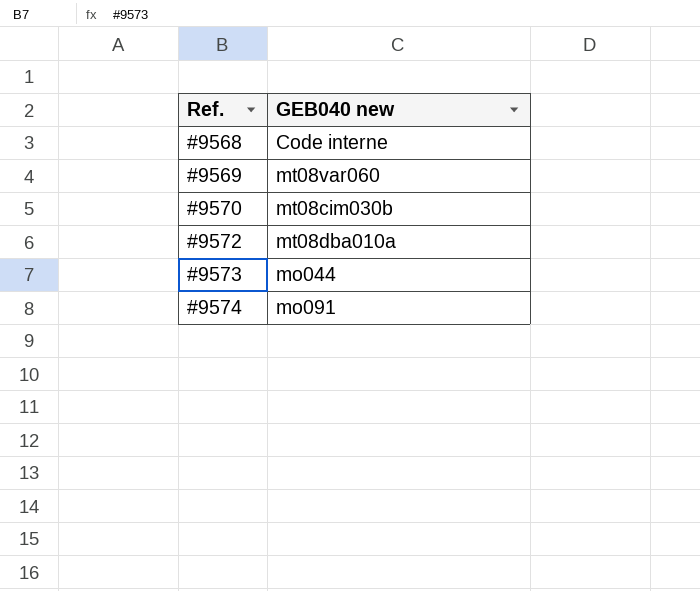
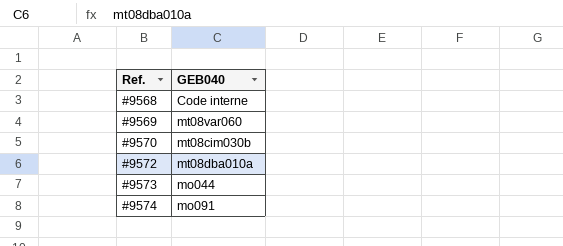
column name: GEB040 new -> GEB040

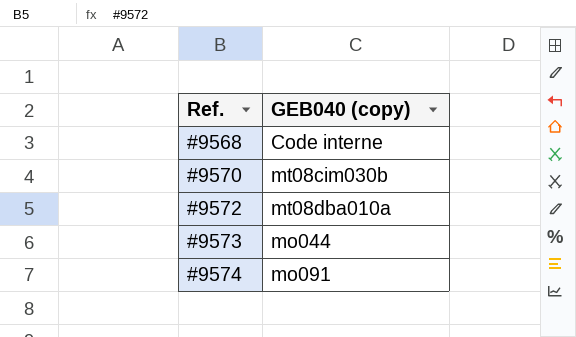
column name: GEB040 -> GEB040 (copy)
row #9569: mt08var060 -> none

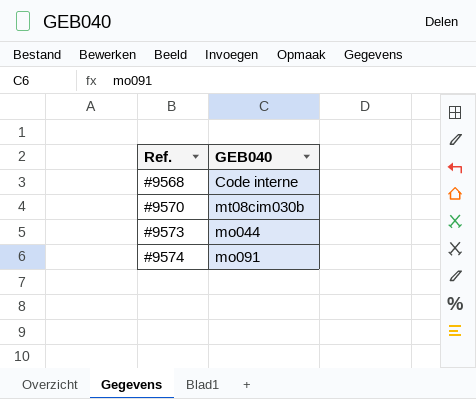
column name: GEB040 (copy) -> GEB040
row #9572: mt08dba010a -> none

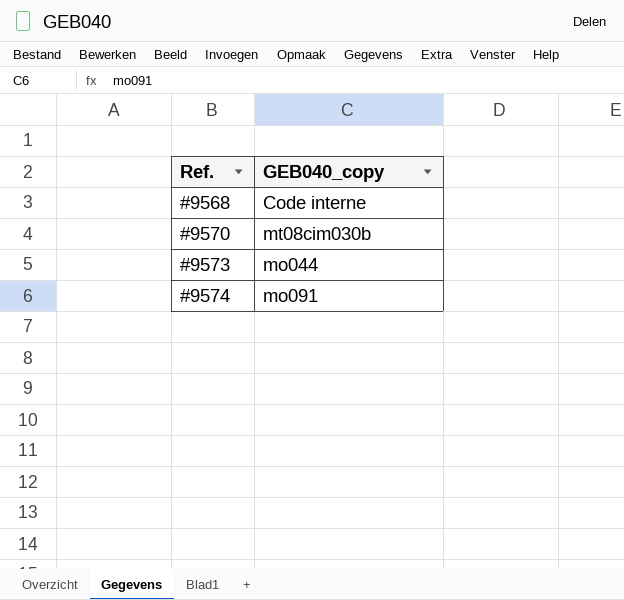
column name: GEB040 -> GEB040_copy

